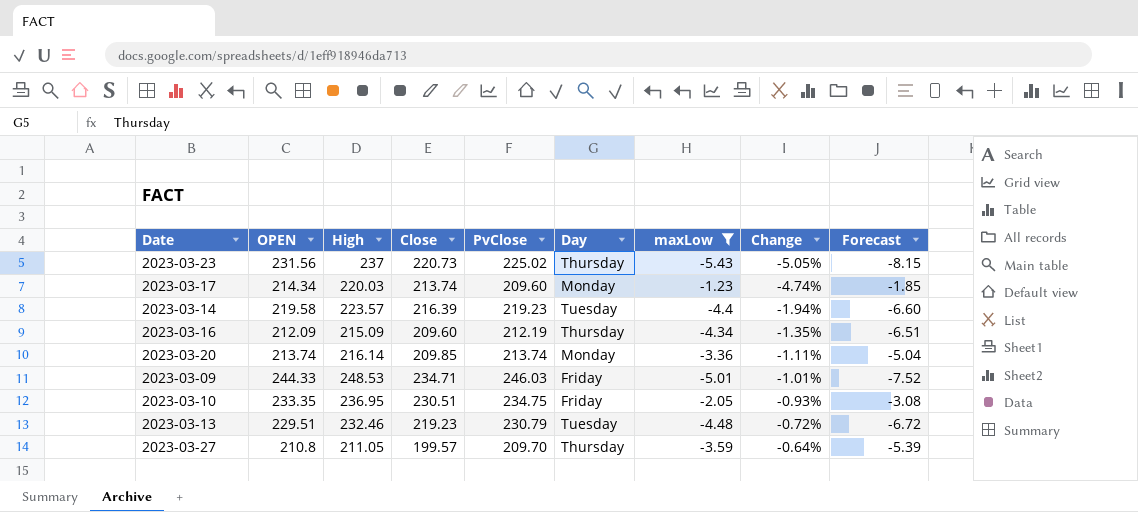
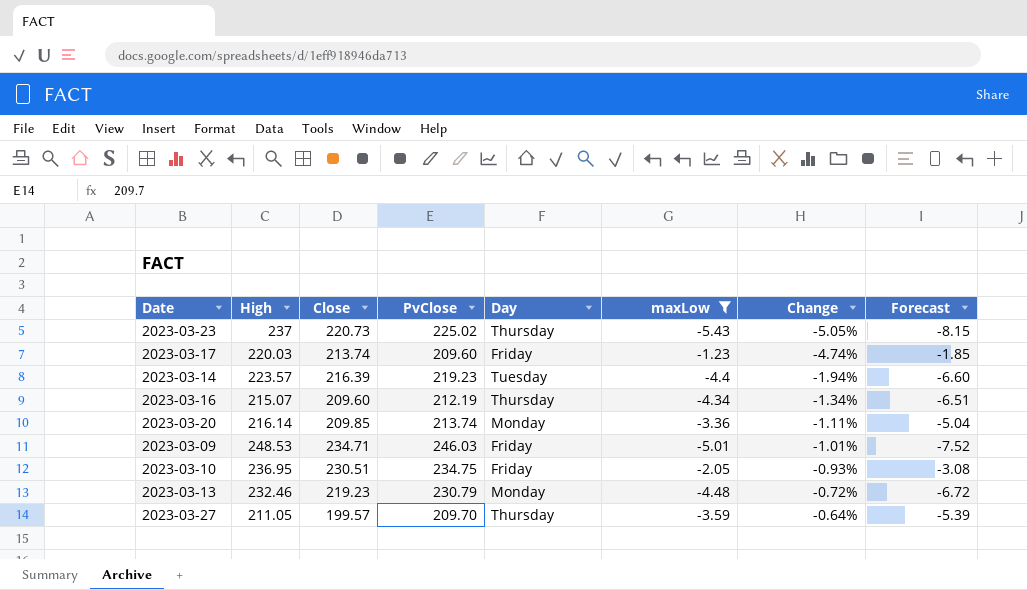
column OPEN | position: 2 -> none
2023-03-17 | Day: Monday -> Friday
2023-03-16 | High: 215.09 -> 215.07
2023-03-16 | Change: -1.35% -> -1.34%
2023-03-13 | Day: Tuesday -> Monday

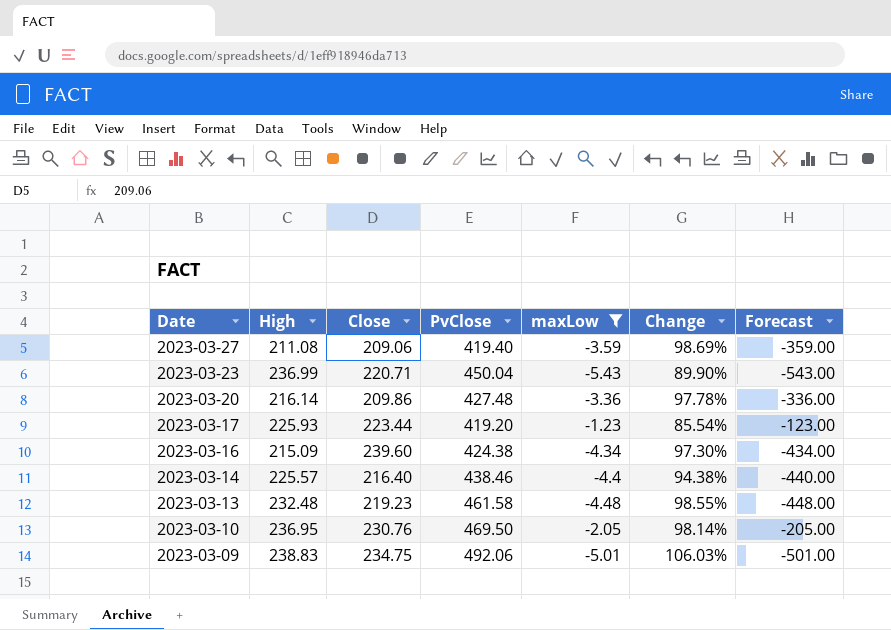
row order: Change ascending -> Date descending
column Day | position: 5 -> none
column Forecast | formula: [maxLow] * 1.5 -> [maxLow] * 100
2023-03-27 | High: 211.05 -> 211.08
2023-03-27 | Close: 199.57 -> 209.06
2023-03-27 | PvClose: 209.70 -> 419.40
2023-03-27 | Change: -0.64% -> 98.69%
2023-03-23 | High: 237 -> 236.99
2023-03-23 | Close: 220.73 -> 220.71
2023-03-23 | PvClose: 225.02 -> 450.04
2023-03-23 | Change: -5.05% -> 89.90%
2023-03-20 | Close: 209.85 -> 209.86
2023-03-20 | PvClose: 213.74 -> 427.48
2023-03-20 | Change: -1.11% -> 97.78%
2023-03-17 | High: 220.03 -> 225.93
2023-03-17 | Close: 213.74 -> 223.44
2023-03-17 | PvClose: 209.60 -> 419.20
2023-03-17 | Change: -4.74% -> 85.54%
2023-03-16 | High: 215.07 -> 215.09
2023-03-16 | Close: 209.60 -> 239.60
2023-03-16 | PvClose: 212.19 -> 424.38
2023-03-16 | Change: -1.34% -> 97.30%
2023-03-14 | High: 223.57 -> 225.57
2023-03-14 | Close: 216.39 -> 216.40
2023-03-14 | PvClose: 219.23 -> 438.46
2023-03-14 | Change: -1.94% -> 94.38%
2023-03-13 | High: 232.46 -> 232.48
2023-03-13 | PvClose: 230.79 -> 461.58
2023-03-13 | Change: -0.72% -> 98.55%
2023-03-10 | Close: 230.51 -> 230.76
2023-03-10 | PvClose: 234.75 -> 469.50
2023-03-10 | Change: -0.93% -> 98.14%
2023-03-09 | High: 248.53 -> 238.83
2023-03-09 | Close: 234.71 -> 234.75
2023-03-09 | PvClose: 246.03 -> 492.06
2023-03-09 | Change: -1.01% -> 106.03%

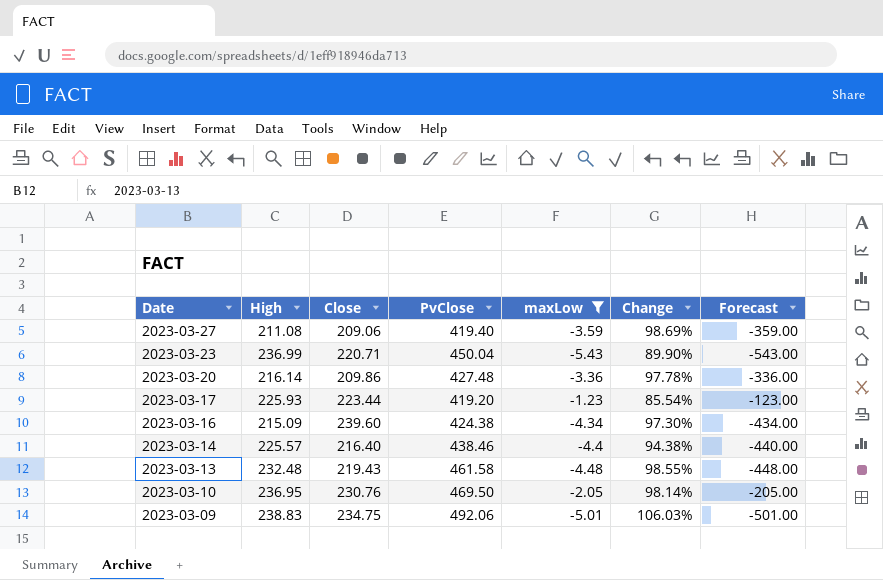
2023-03-13 | Close: 219.23 -> 219.43

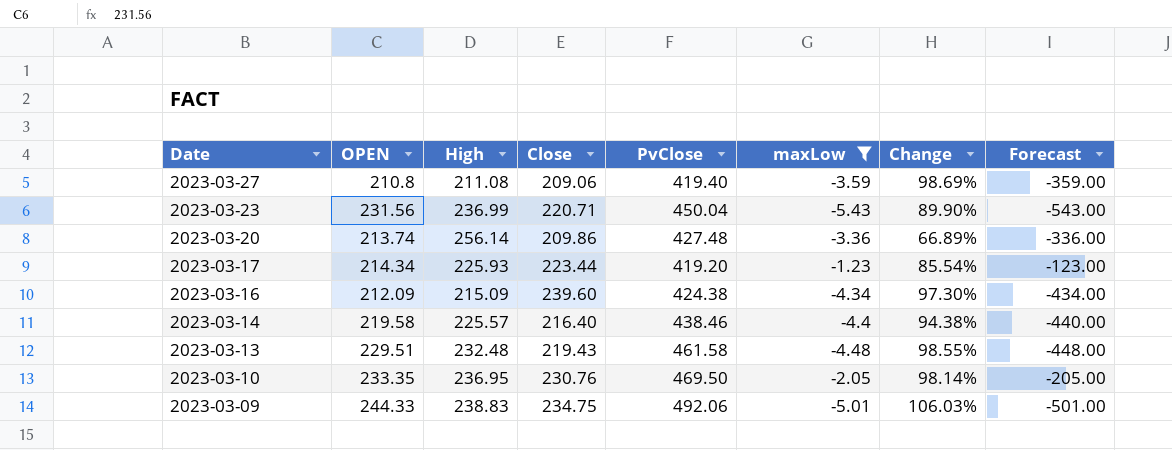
column OPEN | position: none -> 2
2023-03-20 | High: 216.14 -> 256.14
2023-03-20 | Change: 97.78% -> 66.89%

